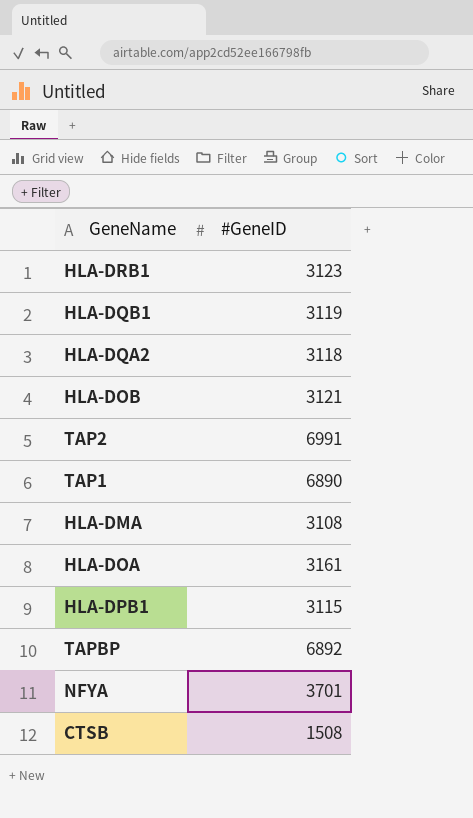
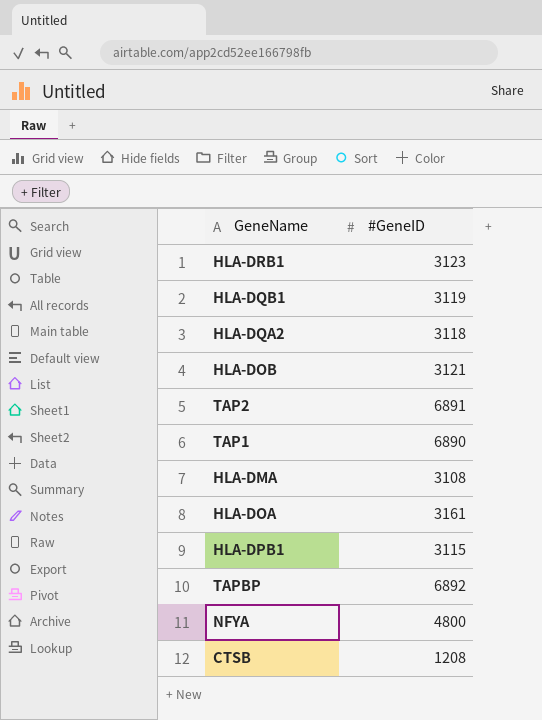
TAP2 | #GeneID: 6991 -> 6891
NFYA | #GeneID: 3701 -> 4800
CTSB | #GeneID: 1508 -> 1208

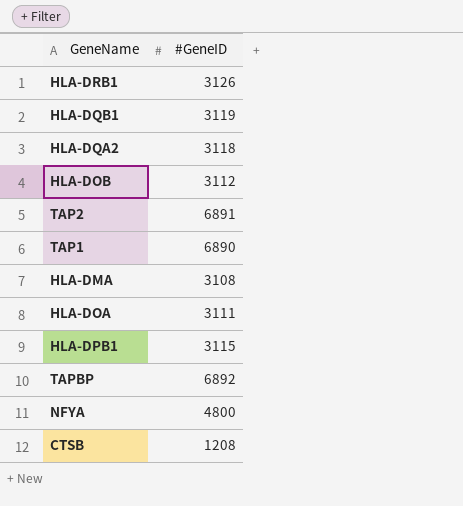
HLA-DRB1 | #GeneID: 3123 -> 3126
HLA-DOB | #GeneID: 3121 -> 3112
HLA-DOA | #GeneID: 3161 -> 3111

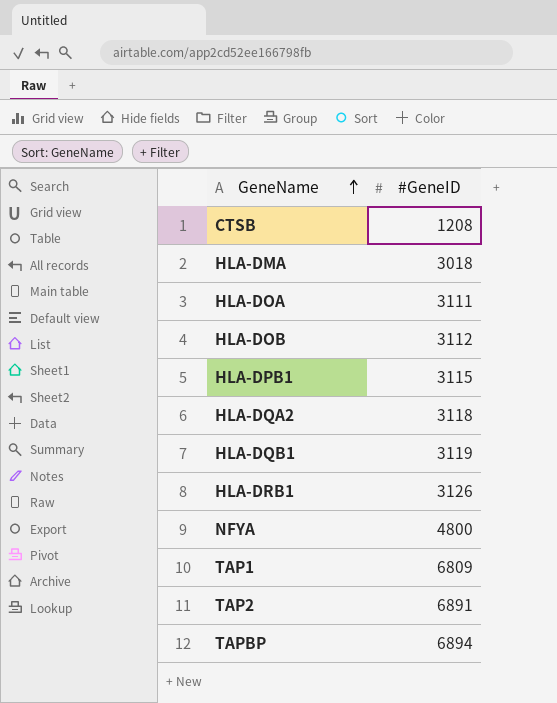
row order: none -> GeneName ascending
HLA-DMA | #GeneID: 3108 -> 3018
TAP1 | #GeneID: 6890 -> 6809
TAPBP | #GeneID: 6892 -> 6894

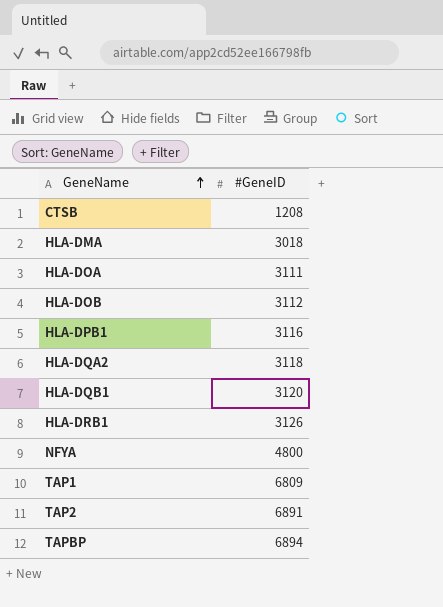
HLA-DPB1 | #GeneID: 3115 -> 3116
HLA-DQB1 | #GeneID: 3119 -> 3120

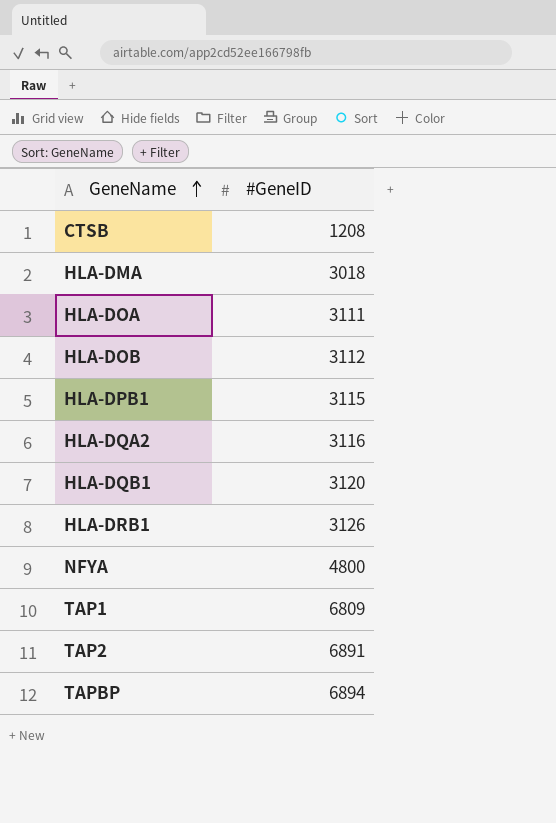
HLA-DPB1 | #GeneID: 3116 -> 3115
HLA-DQA2 | #GeneID: 3118 -> 3116

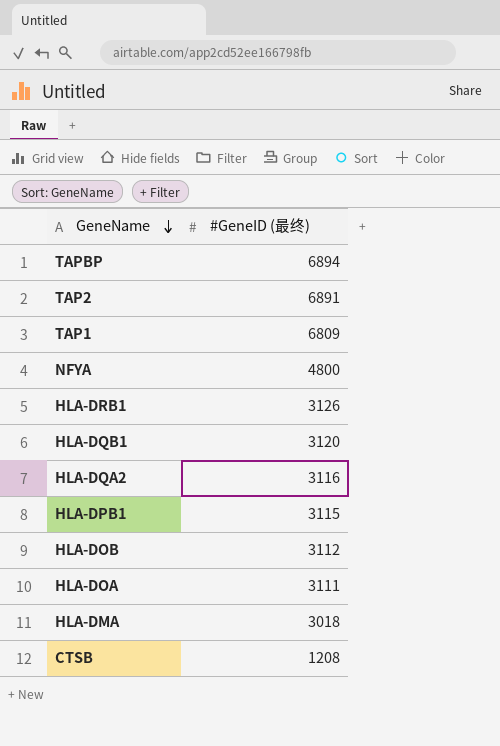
row order: GeneName ascending -> GeneName descending
column name: #GeneID -> #GeneID (最终)

